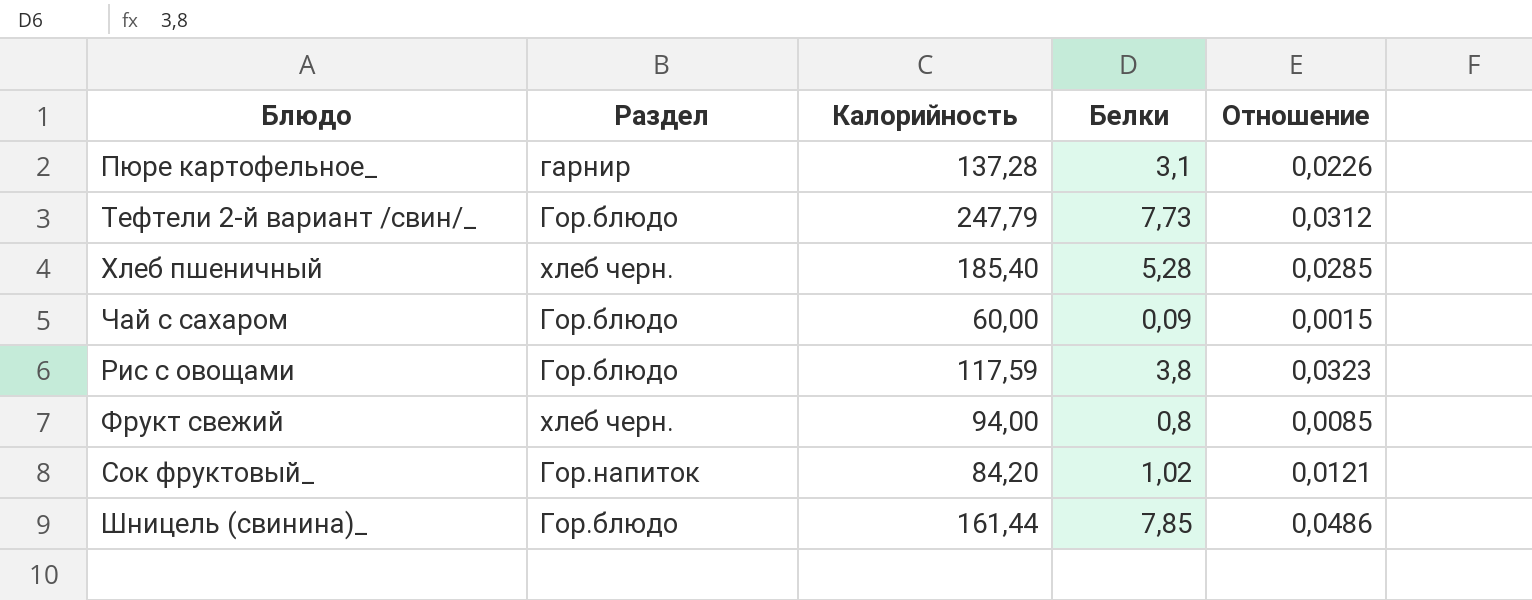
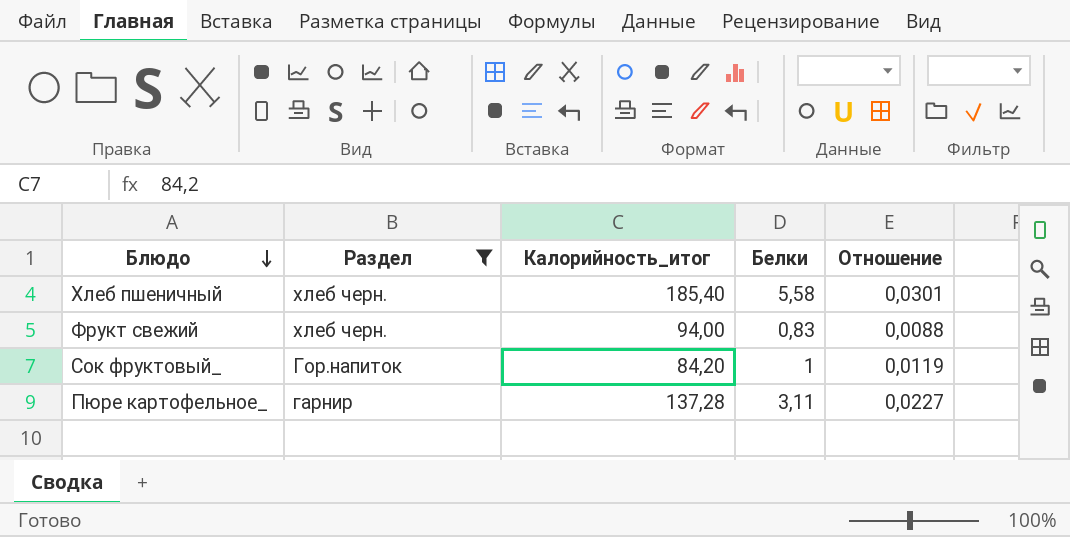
filter: none -> Раздел != Гор.блюдо
row order: none -> Блюдо descending
column name: Калорийность -> Калорийность_итог
Хлеб пшеничный | Белки: 5,28 -> 5,58
Хлеб пшеничный | Отношение: 0,0285 -> 0,0301
Фрукт свежий | Белки: 0,8 -> 0,83
Фрукт свежий | Отношение: 0,0085 -> 0,0088
Сок фруктовый_ | Белки: 1,02 -> 1
Сок фруктовый_ | Отношение: 0,0121 -> 0,0119
Пюре картофельное_ | Белки: 3,1 -> 3,11
Пюре картофельное_ | Отношение: 0,0226 -> 0,0227

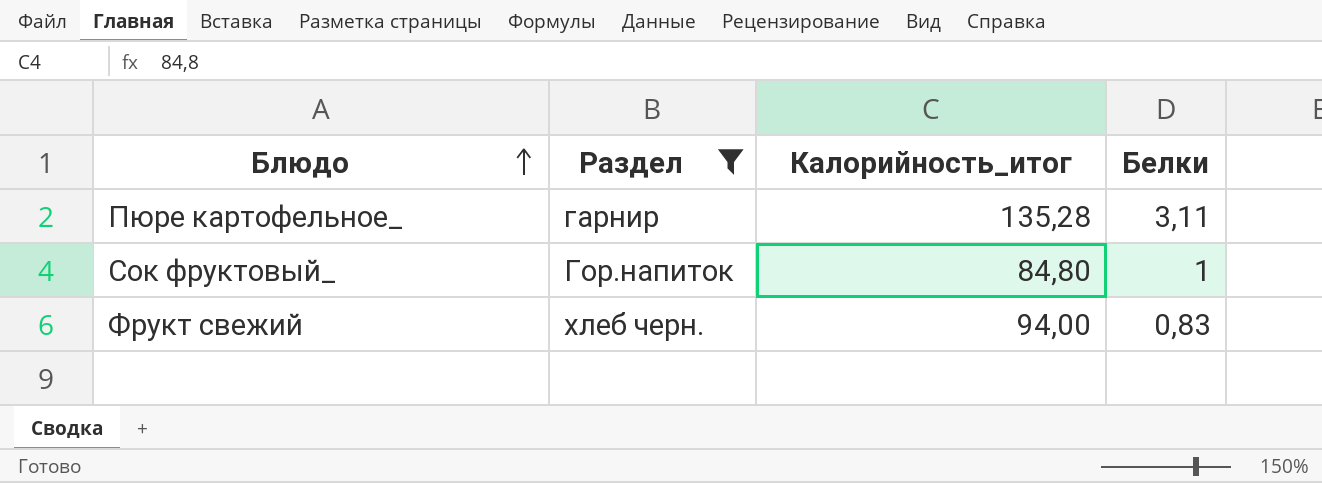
row order: Блюдо descending -> Блюдо ascending
column Отношение | formula: [Белки] / [Калорийность_итог] -> none
row Хлеб пшеничный: хлеб черн. | 185,40 | 5,58 | 0,0301 -> none
Пюре картофельное_ | Калорийность_итог: 137,28 -> 135,28
Сок фруктовый_ | Калорийность_итог: 84,20 -> 84,80

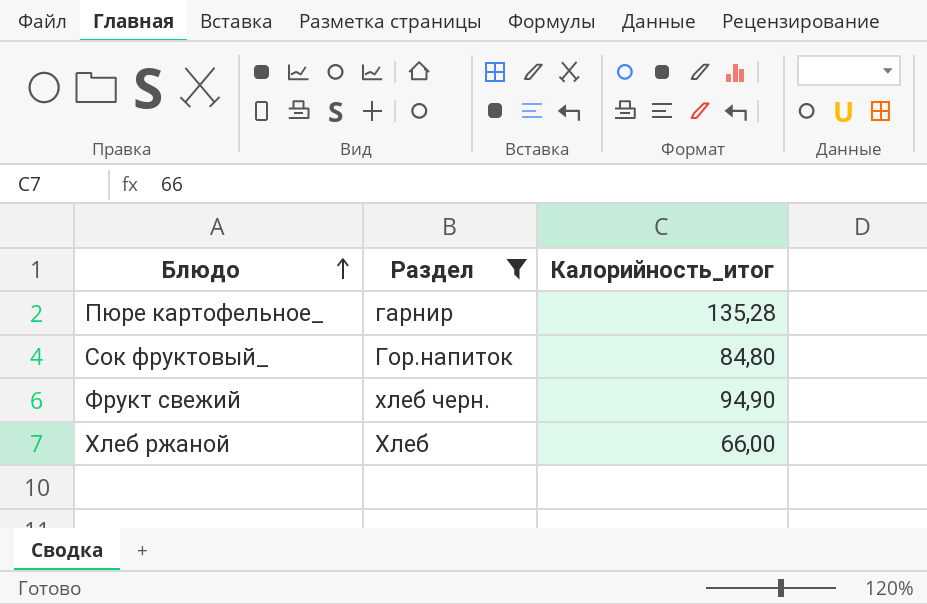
column Белки | position: 4 -> none
Фрукт свежий | Калорийность_итог: 94,00 -> 94,90
row Хлеб ржаной: none -> Хлеб | 66,00

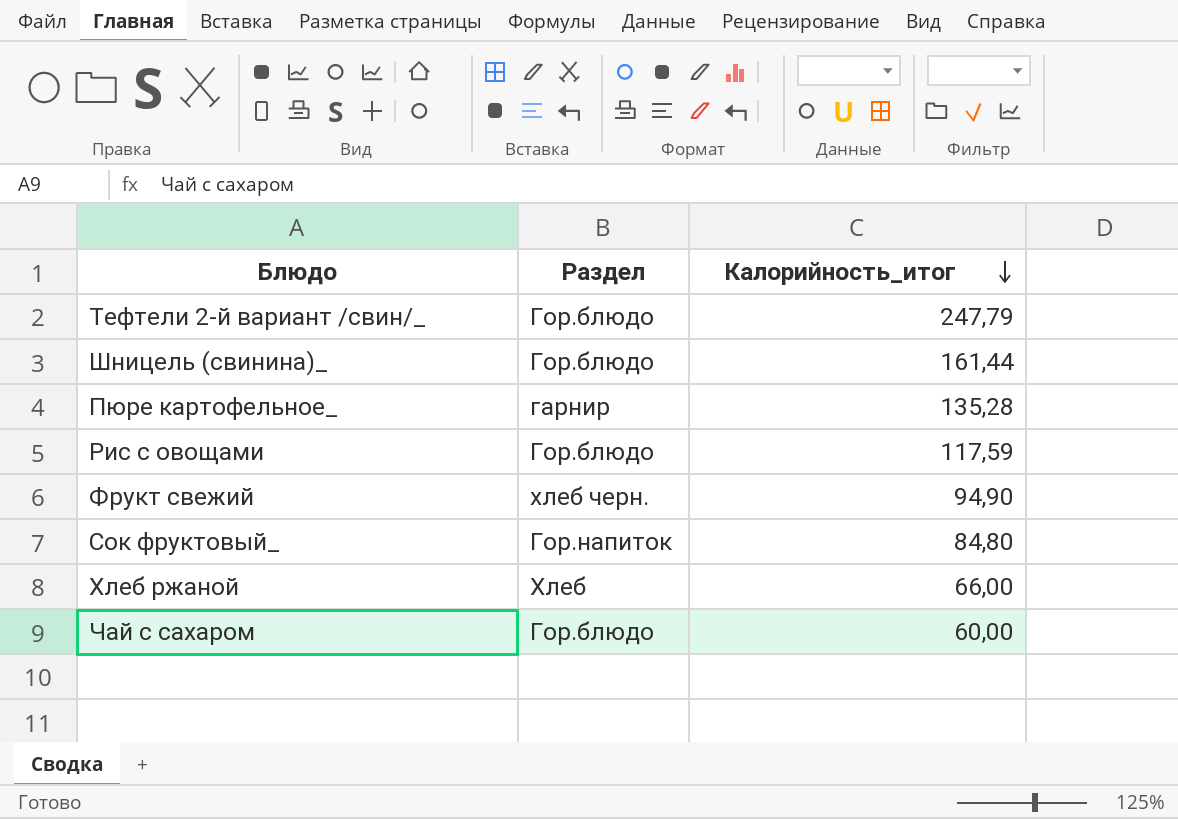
filter: Раздел != Гор.блюдо -> none
row order: Блюдо ascending -> Калорийность_итог descending

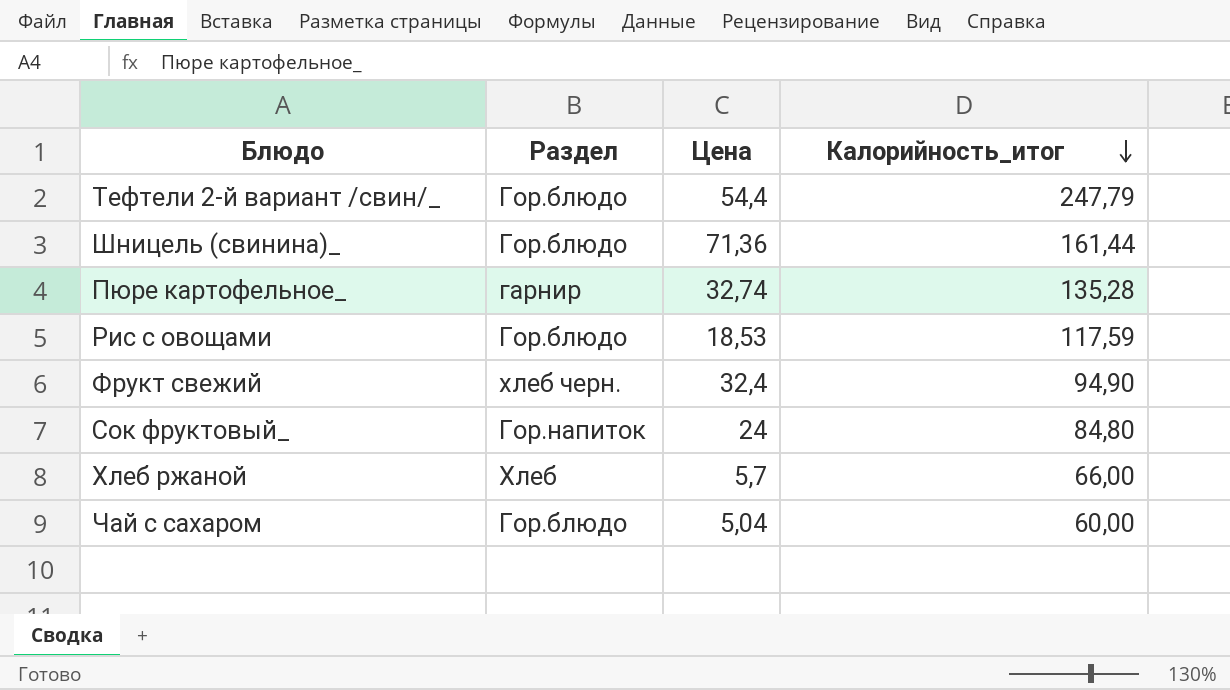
column Цена | position: none -> 3

